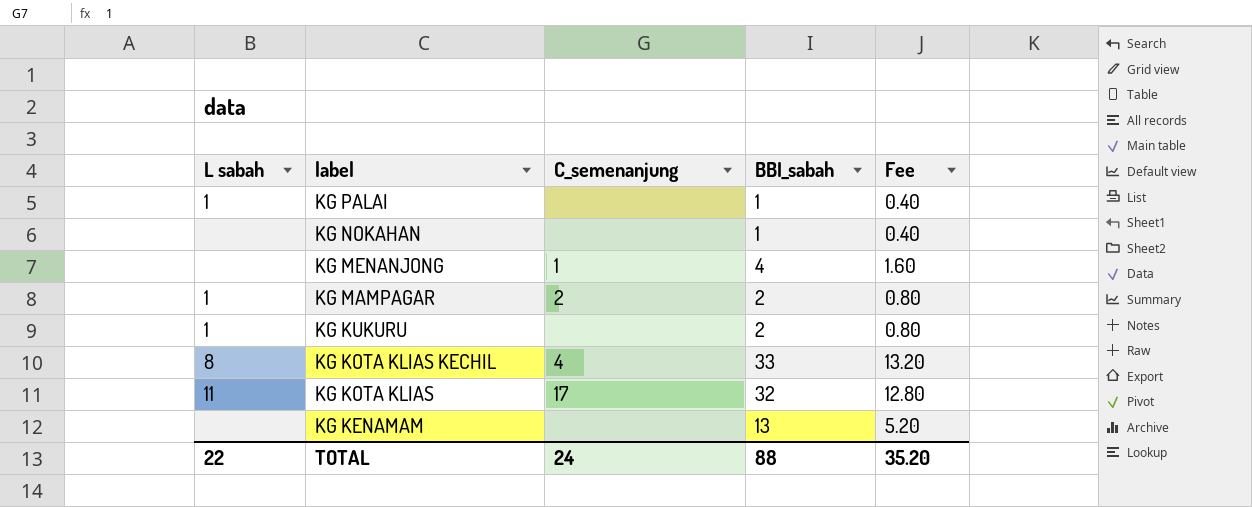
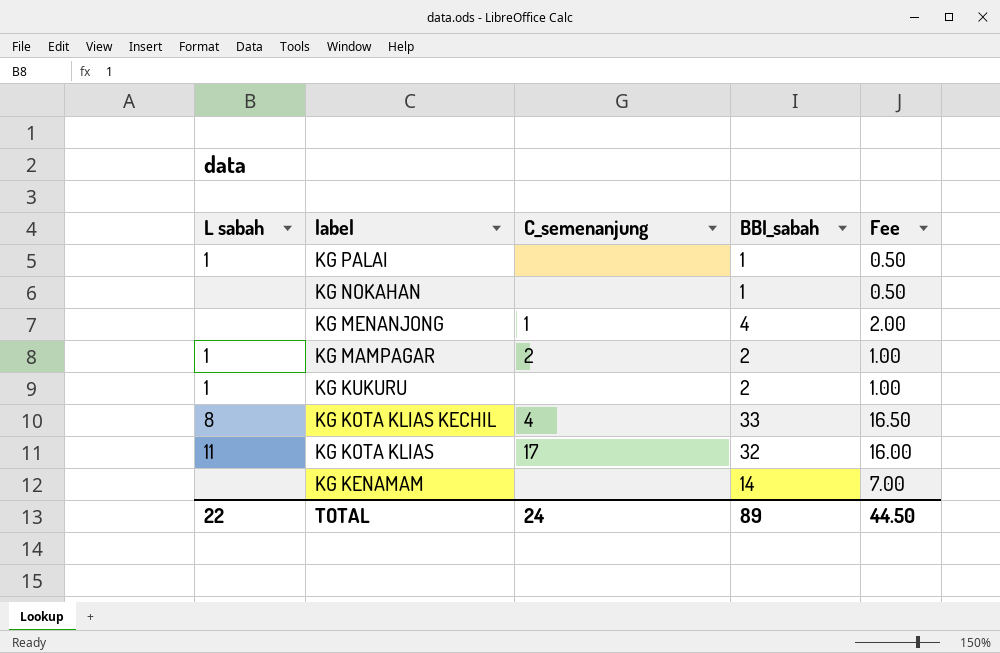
column Fee | formula: [BBI_sabah] * 0.4 -> [BBI_sabah] * 0.5
KG KENAMAM | BBI_sabah: 13 -> 14
TOTAL | BBI_sabah: 88 -> 89
TOTAL | Fee: 35.20 -> 44.50

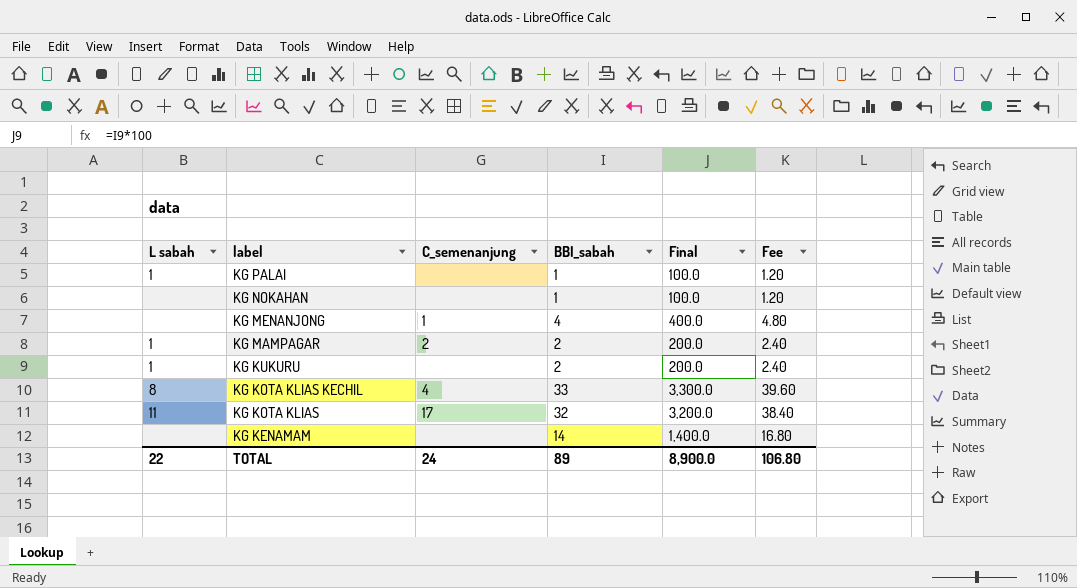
column Final | formula: none -> [BBI_sabah] * 100
column Fee | formula: [BBI_sabah] * 0.5 -> [BBI_sabah] * 1.2
TOTAL | Fee: 44.50 -> 106.80

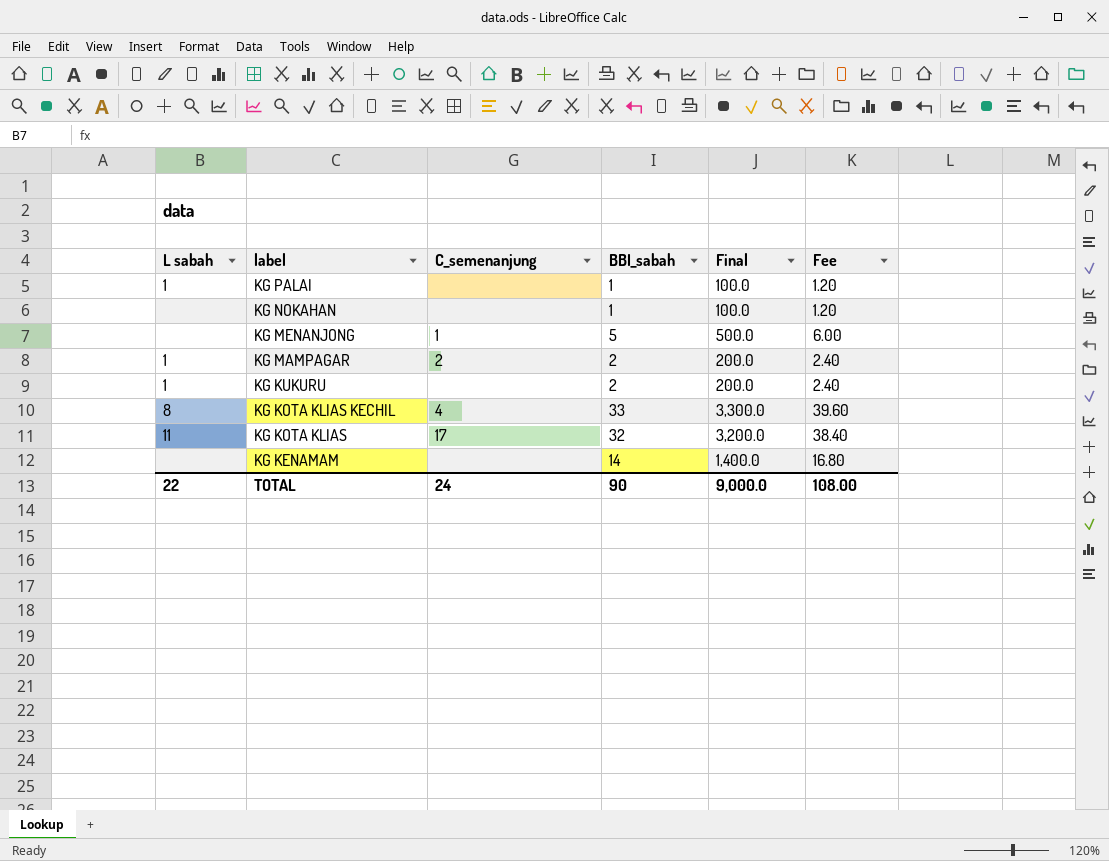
KG MENANJONG | BBI_sabah: 4 -> 5
KG MENANJONG | Final: 400.0 -> 500.0
KG MENANJONG | Fee: 4.80 -> 6.00
TOTAL | BBI_sabah: 89 -> 90
TOTAL | Final: 8,900.0 -> 9,000.0
TOTAL | Fee: 106.80 -> 108.00

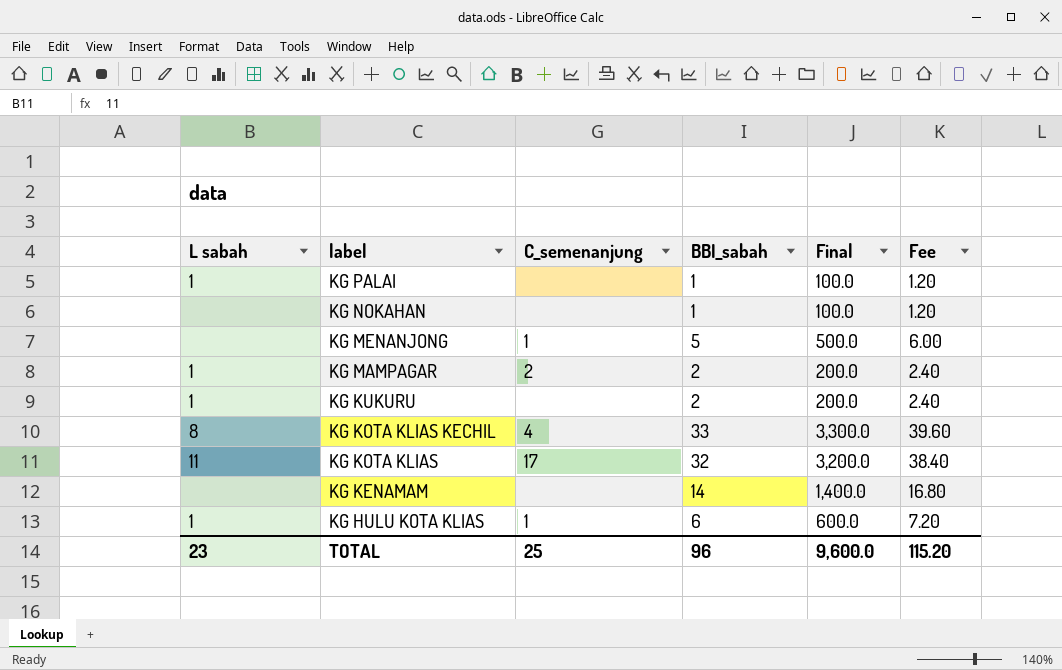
row KG HULU KOTA KLIAS: none -> 1 | 1 | 6 | 600.0 | 7.20
TOTAL | L sabah: 22 -> 23
TOTAL | C_semenanjung: 24 -> 25
TOTAL | BBI_sabah: 90 -> 96
TOTAL | Final: 9,000.0 -> 9,600.0
TOTAL | Fee: 108.00 -> 115.20

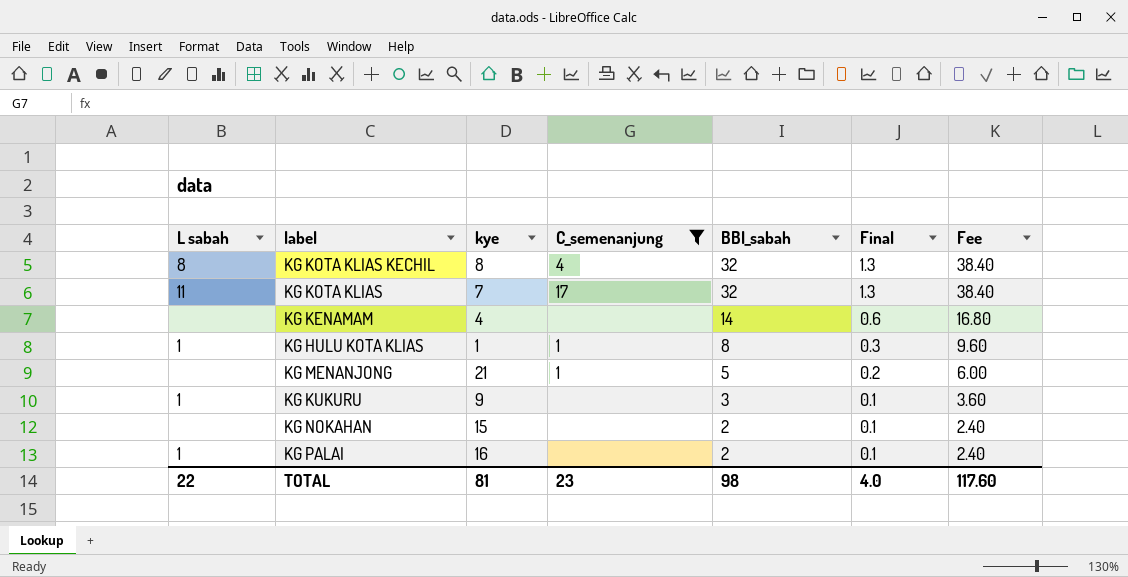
filter: none -> C_semenanjung != 2
row order: label descending -> BBI_sabah descending
column kye | position: none -> 3
column Final | formula: [BBI_sabah] * 100 -> [BBI_sabah] * 0.04
KG KOTA KLIAS KECHIL | BBI_sabah: 33 -> 32
KG KOTA KLIAS KECHIL | Fee: 39.60 -> 38.40
KG HULU KOTA KLIAS | BBI_sabah: 6 -> 8
KG HULU KOTA KLIAS | Fee: 7.20 -> 9.60
KG KUKURU | BBI_sabah: 2 -> 3
KG KUKURU | Fee: 2.40 -> 3.60
KG NOKAHAN | BBI_sabah: 1 -> 2
KG NOKAHAN | Fee: 1.20 -> 2.40
KG PALAI | BBI_sabah: 1 -> 2
KG PALAI | Fee: 1.20 -> 2.40
TOTAL | L sabah: 23 -> 22
TOTAL | C_semenanjung: 25 -> 23
TOTAL | BBI_sabah: 96 -> 98
TOTAL | Final: 9,600.0 -> 4.0
TOTAL | Fee: 115.20 -> 117.60

